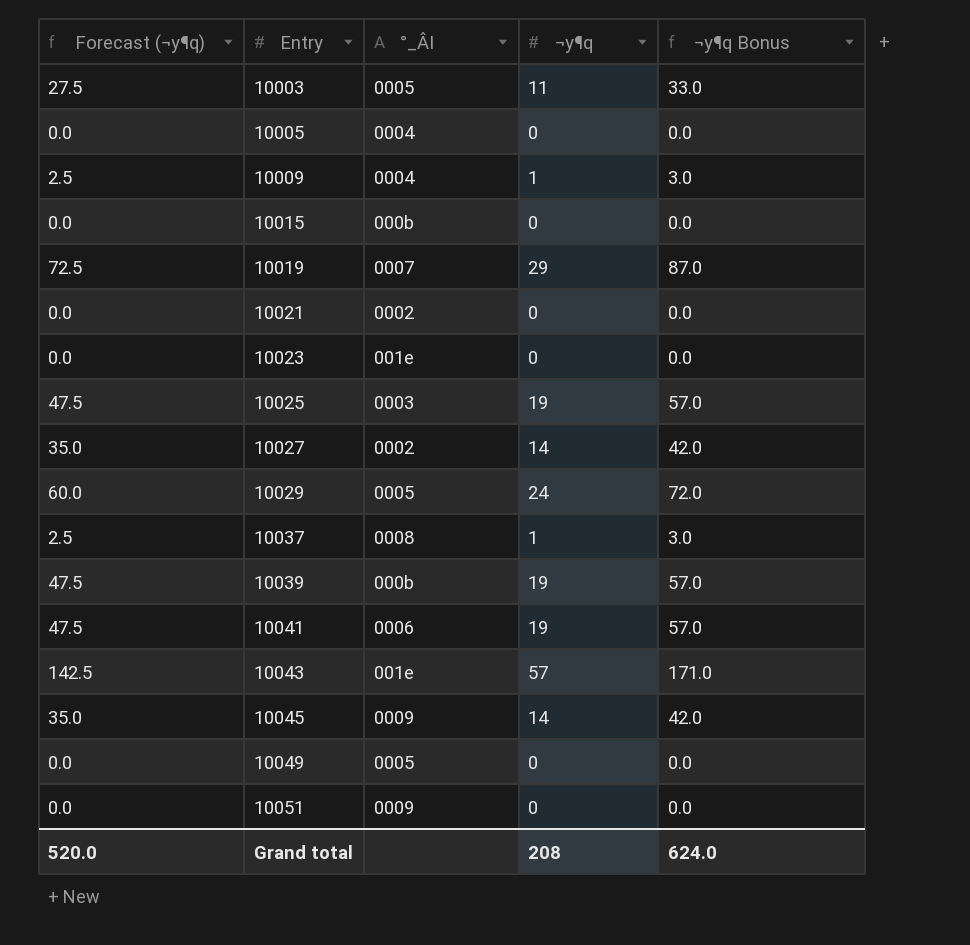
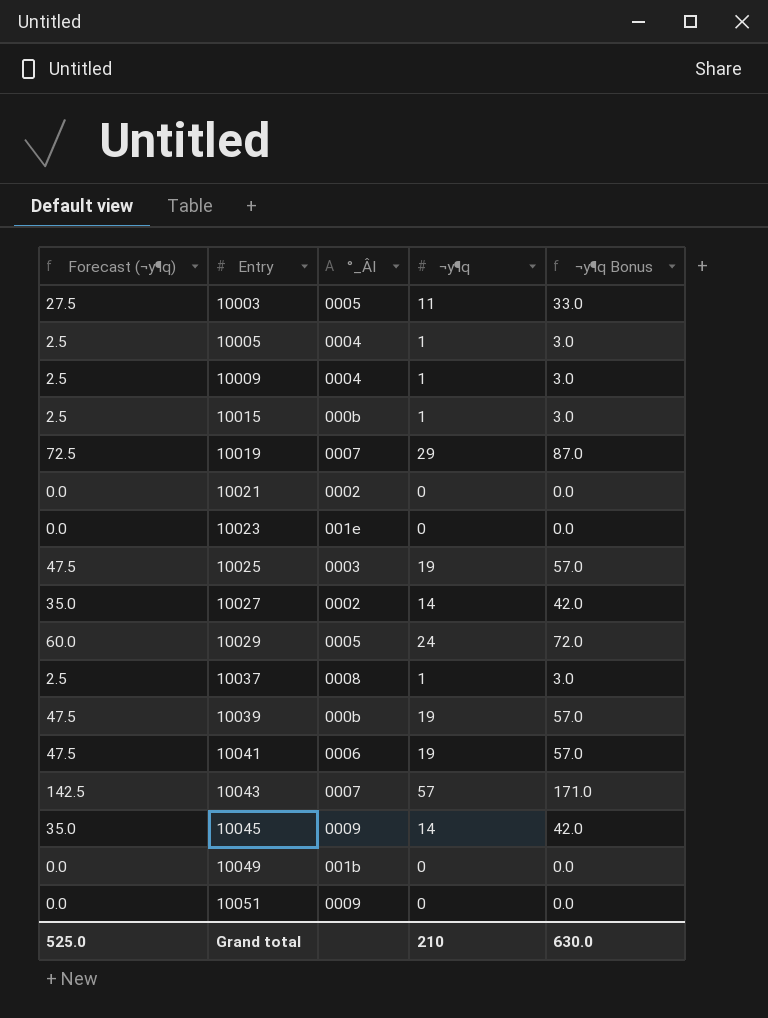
10005 | Forecast (¬y¶q): 0.0 -> 2.5
10005 | ¬y¶q: 0 -> 1
10005 | ¬y¶q Bonus: 0.0 -> 3.0
10015 | Forecast (¬y¶q): 0.0 -> 2.5
10015 | ¬y¶q: 0 -> 1
10015 | ¬y¶q Bonus: 0.0 -> 3.0
10043 | °_ÂI: 001e -> 0007
10049 | °_ÂI: 0005 -> 001b
Grand total | Forecast (¬y¶q): 520.0 -> 525.0
Grand total | ¬y¶q: 208 -> 210
Grand total | ¬y¶q Bonus: 624.0 -> 630.0

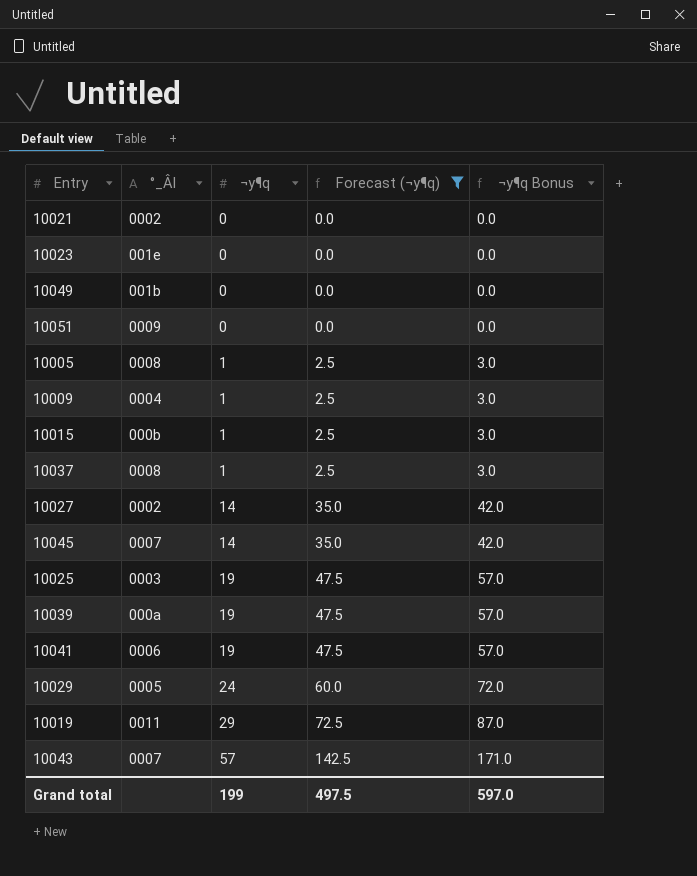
filter: none -> Forecast (¬y¶q) != 27.5
row order: Entry ascending -> ¬y¶q ascending
column Forecast (¬y¶q) | position: 1 -> 4
10005 | °_ÂI: 0004 -> 0008
10045 | °_ÂI: 0009 -> 0007
10039 | °_ÂI: 000b -> 000a
10019 | °_ÂI: 0007 -> 0011
Grand total | ¬y¶q: 210 -> 199
Grand total | Forecast (¬y¶q): 525.0 -> 497.5
Grand total | ¬y¶q Bonus: 630.0 -> 597.0

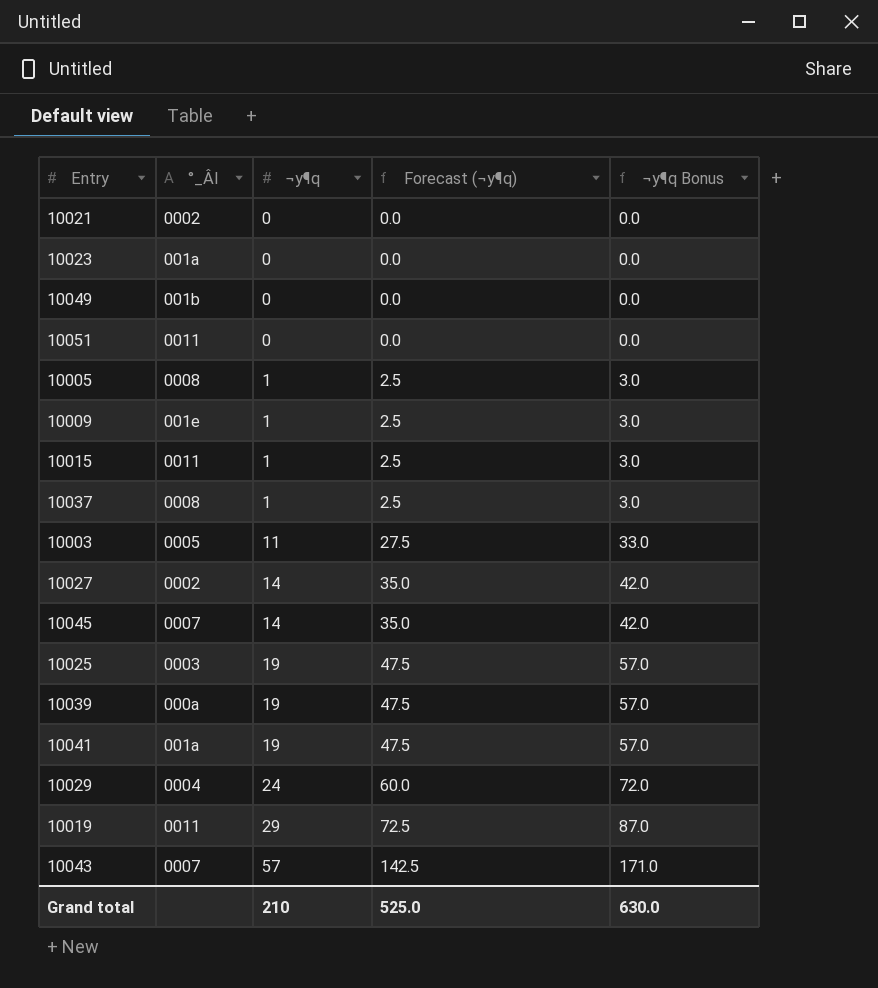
filter: Forecast (¬y¶q) != 27.5 -> none
10023 | °_ÂI: 001e -> 001a
10051 | °_ÂI: 0009 -> 0011
10009 | °_ÂI: 0004 -> 001e
10015 | °_ÂI: 000b -> 0011
10041 | °_ÂI: 0006 -> 001a
10029 | °_ÂI: 0005 -> 0004
Grand total | ¬y¶q: 199 -> 210
Grand total | Forecast (¬y¶q): 497.5 -> 525.0
Grand total | ¬y¶q Bonus: 597.0 -> 630.0

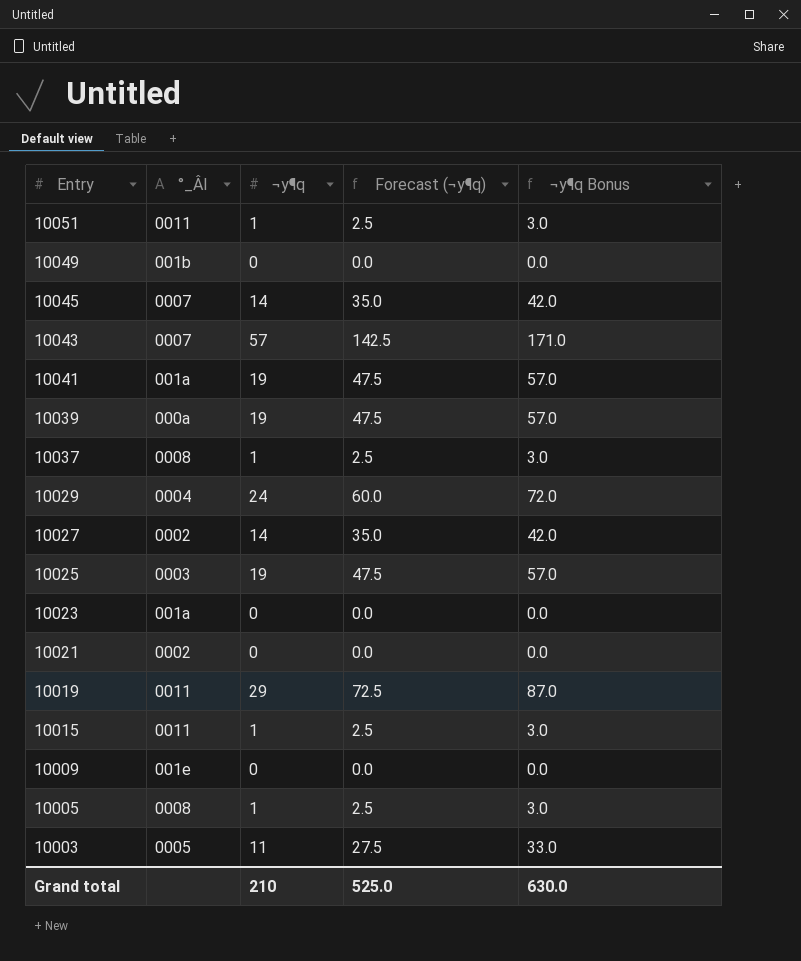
row order: ¬y¶q ascending -> Entry descending
10051 | ¬y¶q: 0 -> 1
10051 | Forecast (¬y¶q): 0.0 -> 2.5
10051 | ¬y¶q Bonus: 0.0 -> 3.0
10009 | ¬y¶q: 1 -> 0
10009 | Forecast (¬y¶q): 2.5 -> 0.0
10009 | ¬y¶q Bonus: 3.0 -> 0.0

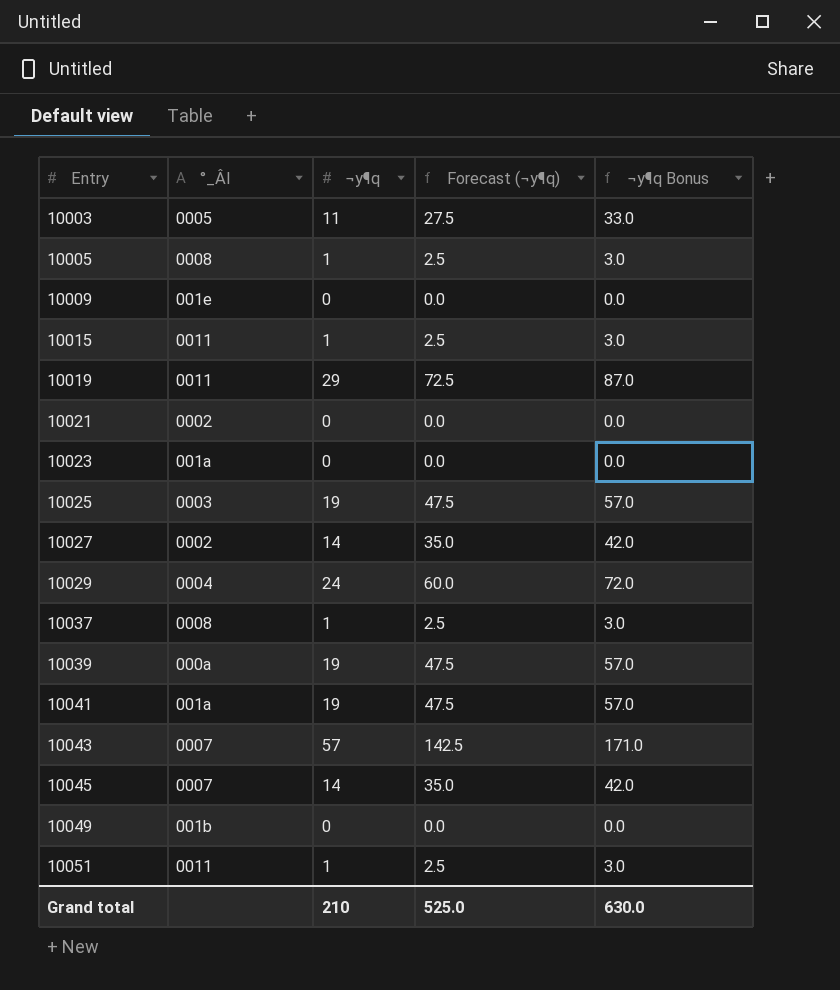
row order: Entry descending -> Entry ascending

